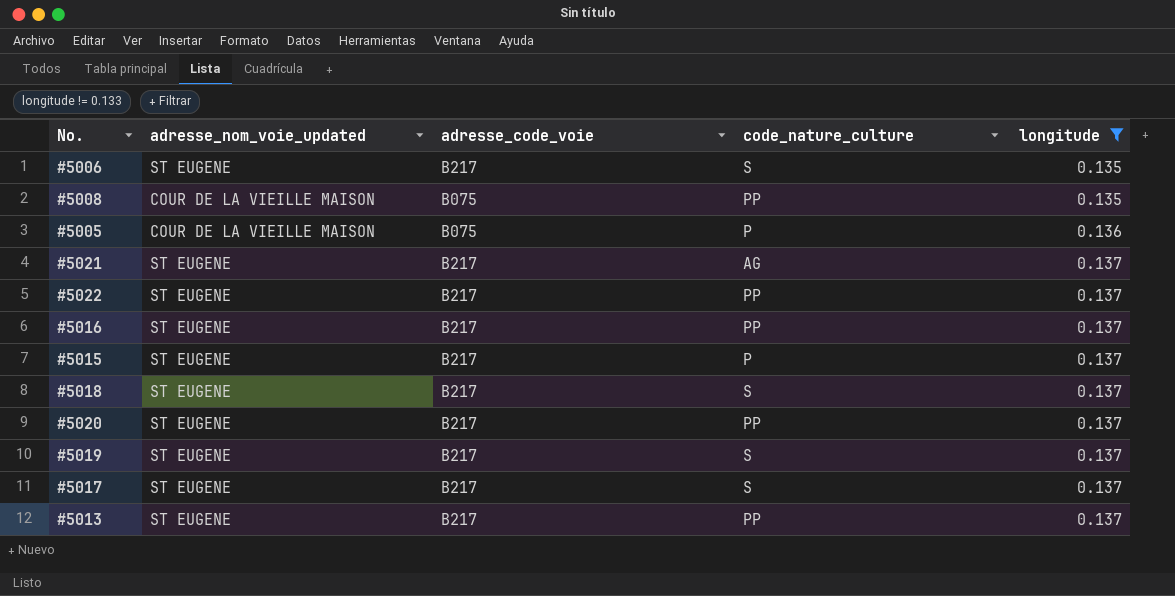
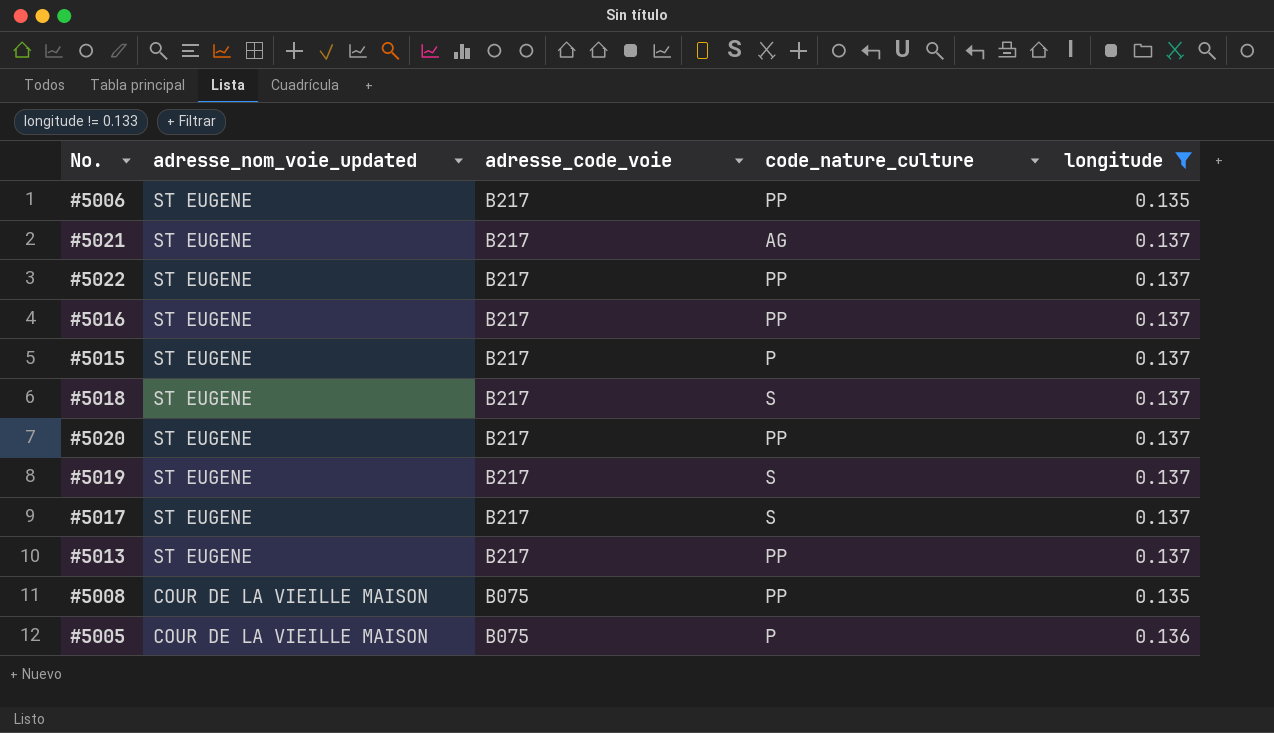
row order: longitude ascending -> adresse_nom_voie_updated descending
#5006 | code_nature_culture: S -> PP

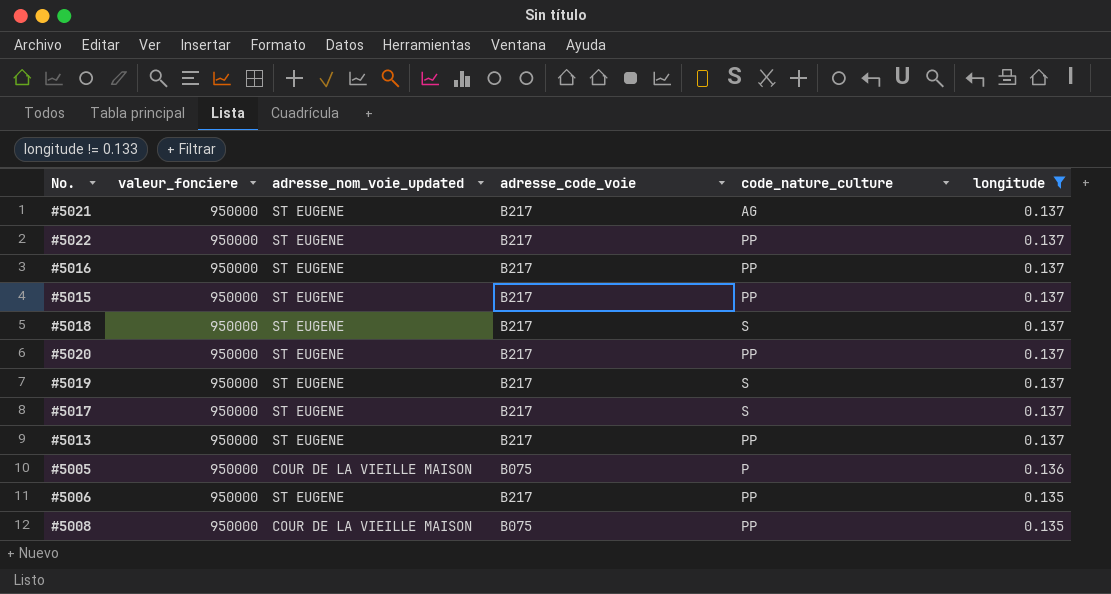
row order: adresse_nom_voie_updated descending -> longitude descending
column valeur_fonciere | position: none -> 2
#5015 | code_nature_culture: P -> PP

